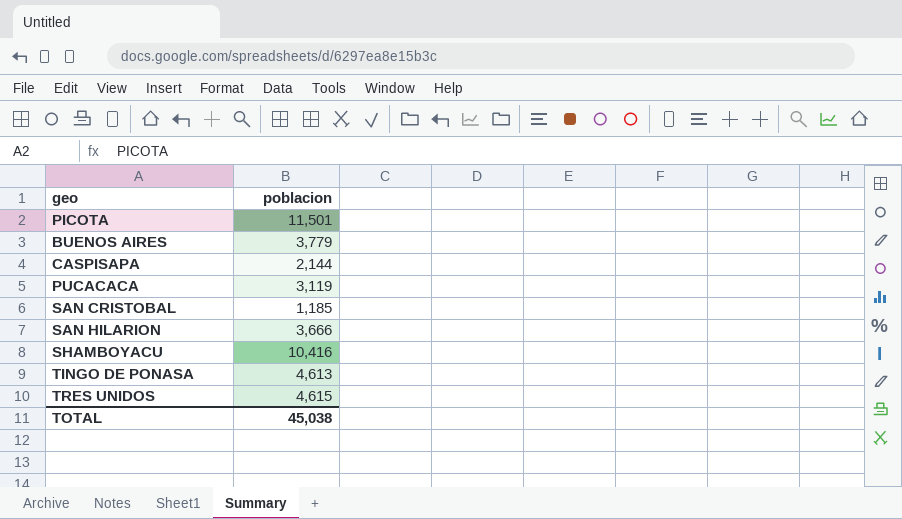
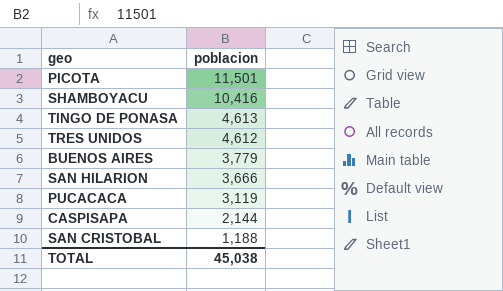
row order: none -> poblacion descending
TRES UNIDOS | poblacion: 4,615 -> 4,612
SAN CRISTOBAL | poblacion: 1,185 -> 1,188

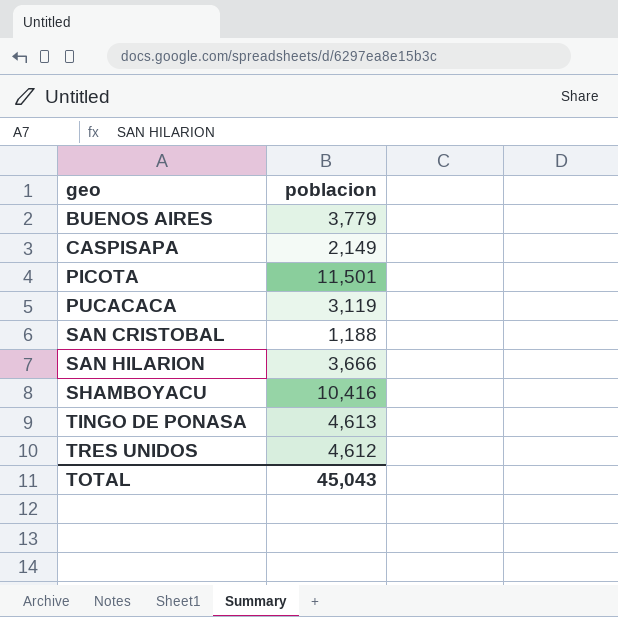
row order: poblacion descending -> geo ascending
CASPISAPA | poblacion: 2,144 -> 2,149
TOTAL | poblacion: 45,038 -> 45,043

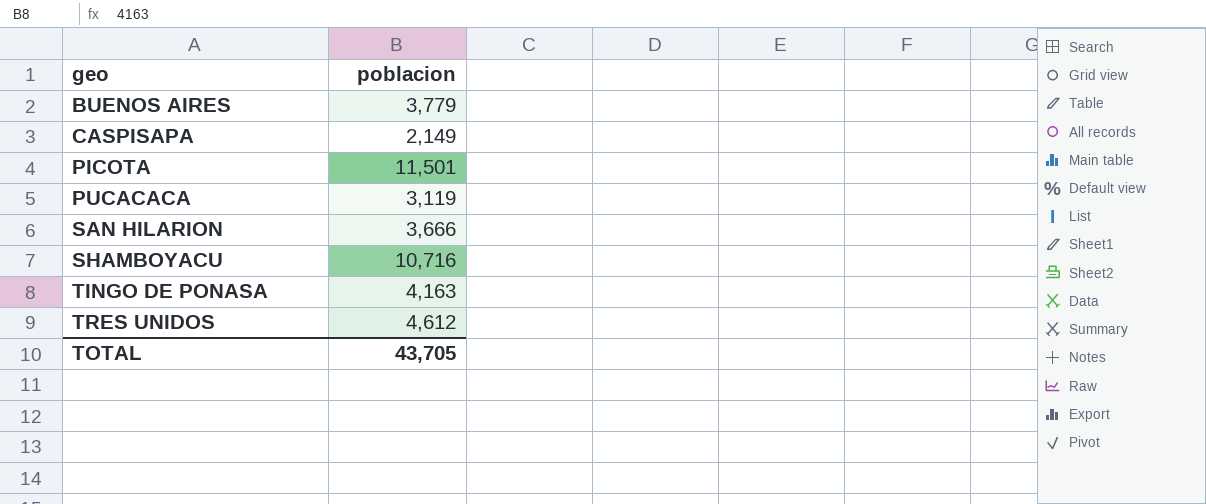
row SAN CRISTOBAL: 1,188 -> none
SHAMBOYACU | poblacion: 10,416 -> 10,716
TINGO DE PONASA | poblacion: 4,613 -> 4,163
TOTAL | poblacion: 45,043 -> 43,705

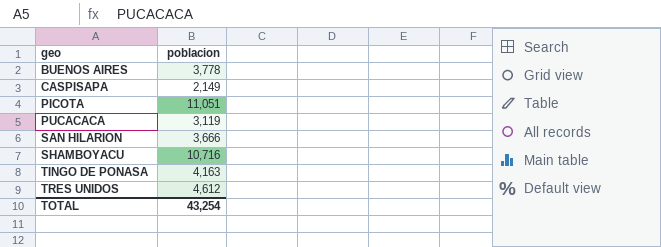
BUENOS AIRES | poblacion: 3,779 -> 3,778
PICOTA | poblacion: 11,501 -> 11,051
TOTAL | poblacion: 43,705 -> 43,254

